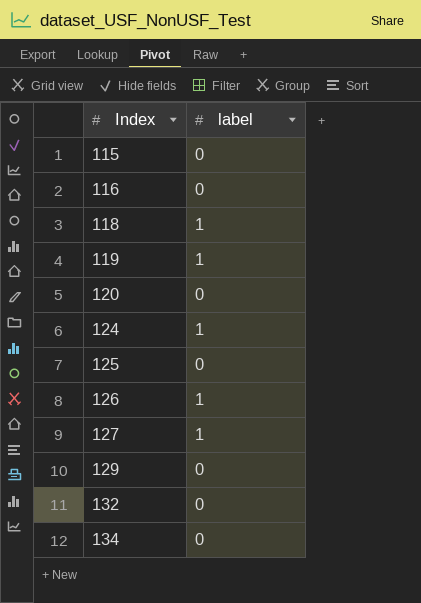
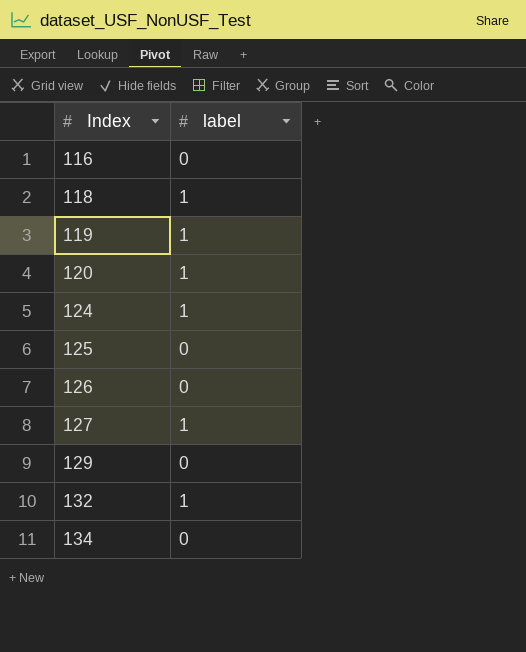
row 115: 0 -> none
120 | label: 0 -> 1
126 | label: 1 -> 0
132 | label: 0 -> 1

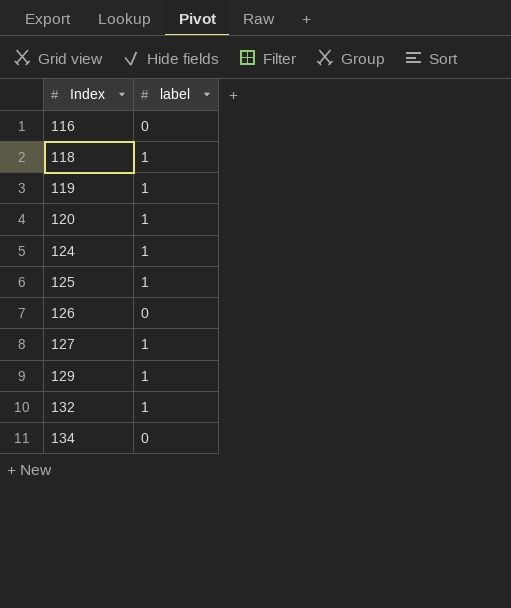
125 | label: 0 -> 1
129 | label: 0 -> 1

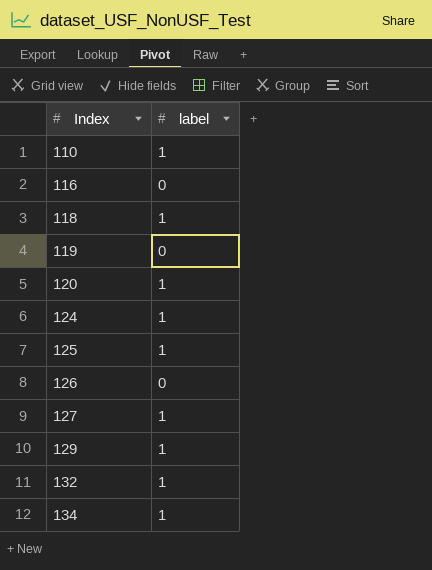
row 110: none -> 1
119 | label: 1 -> 0
134 | label: 0 -> 1

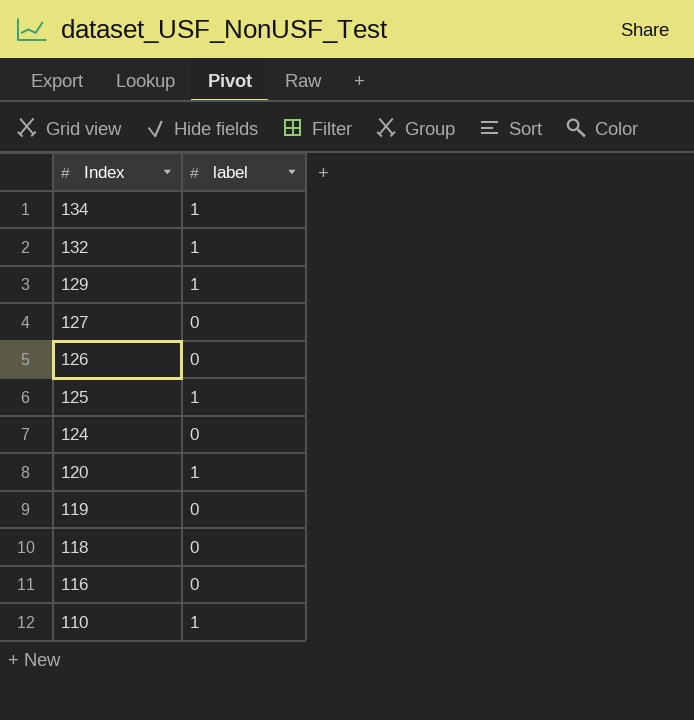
row order: Index ascending -> Index descending
127 | label: 1 -> 0
124 | label: 1 -> 0
118 | label: 1 -> 0

